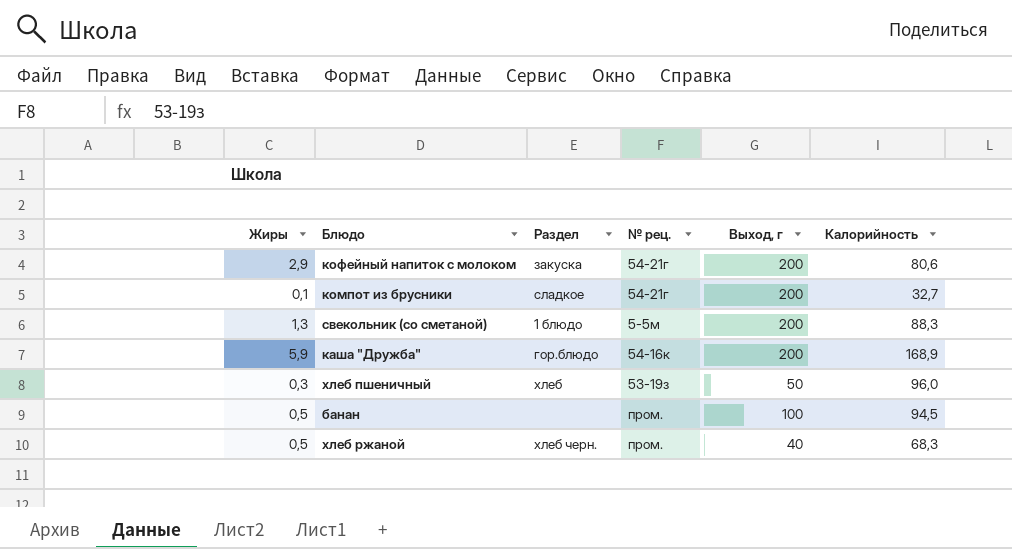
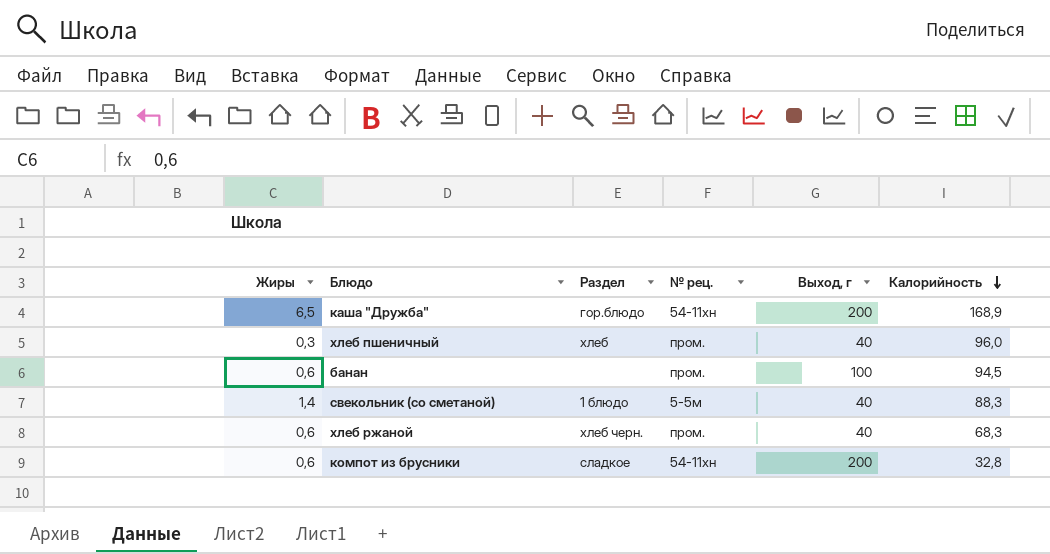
row order: none -> Калорийность descending
row кофейный напиток с молоком: 2,9 | закуска | 54-21г | 200 | 80,6 -> none
каша "Дружба" | Жиры: 5,9 -> 6,5
каша "Дружба" | № рец.: 54-16к -> 54-11хн
хлеб пшеничный | № рец.: 53-19з -> пром.
хлеб пшеничный | Выход, г: 50 -> 40
банан | Жиры: 0,5 -> 0,6
свекольник (со сметаной) | Жиры: 1,3 -> 1,4
свекольник (со сметаной) | Выход, г: 200 -> 40
хлеб ржаной | Жиры: 0,5 -> 0,6
компот из брусники | Жиры: 0,1 -> 0,6
компот из брусники | № рец.: 54-21г -> 54-11хн
компот из брусники | Калорийность: 32,7 -> 32,8

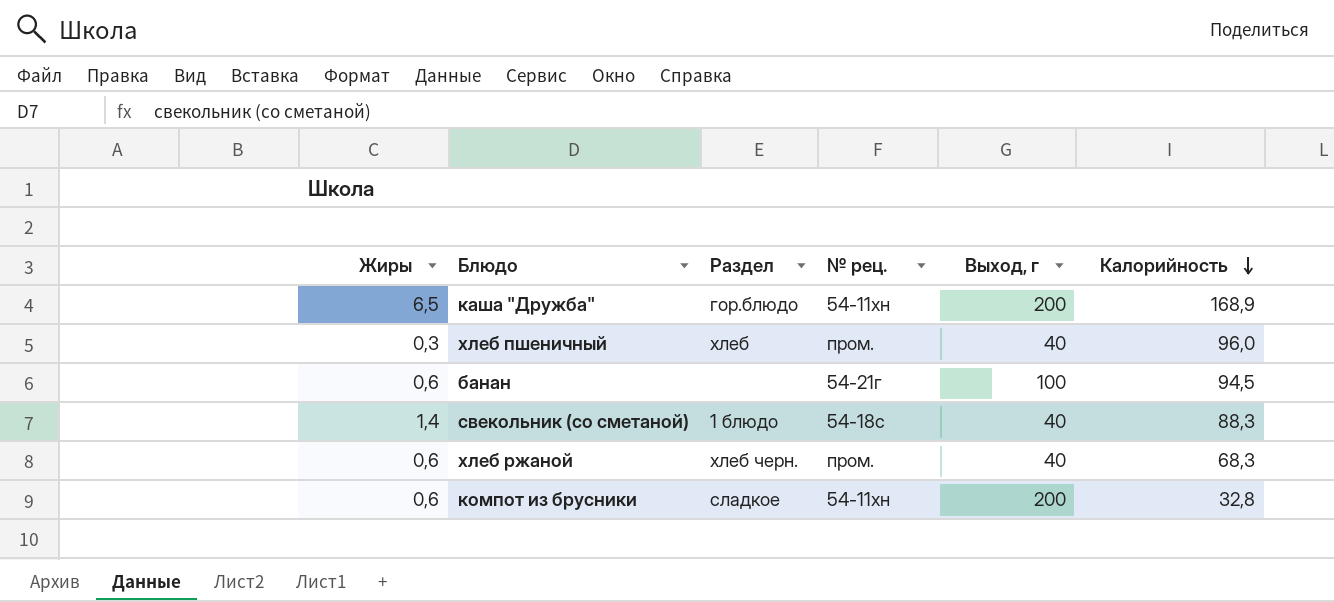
банан | № рец.: пром. -> 54-21г
свекольник (со сметаной) | № рец.: 5-5м -> 54-18с

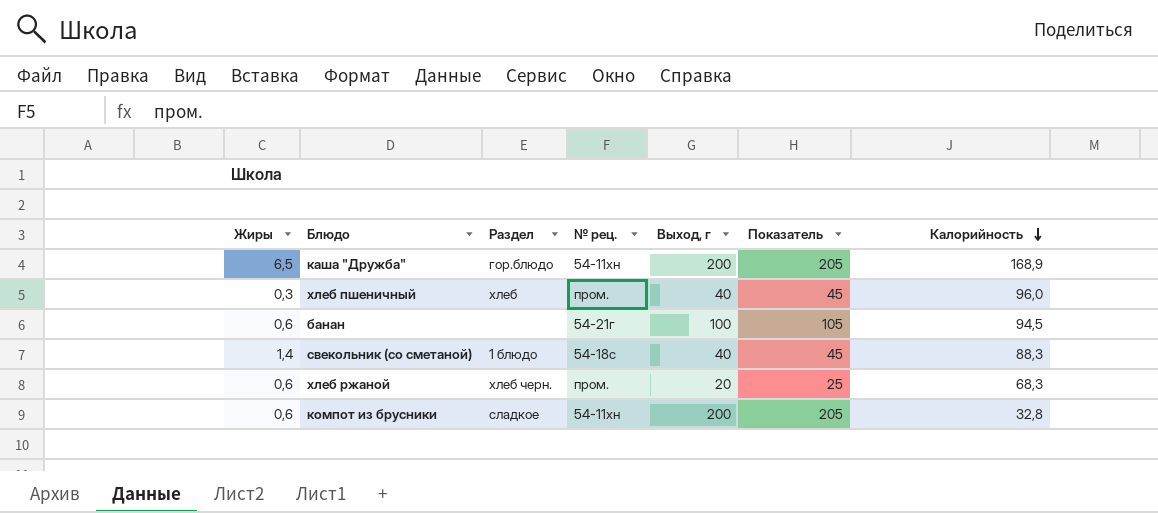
column Показатель | formula: none -> [Выход, г] + 5
хлеб ржаной | Выход, г: 40 -> 20

